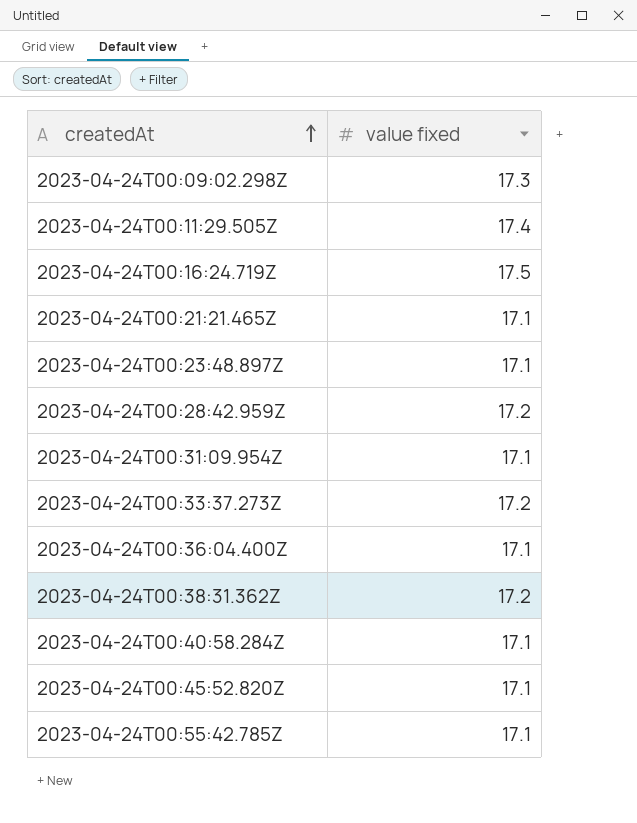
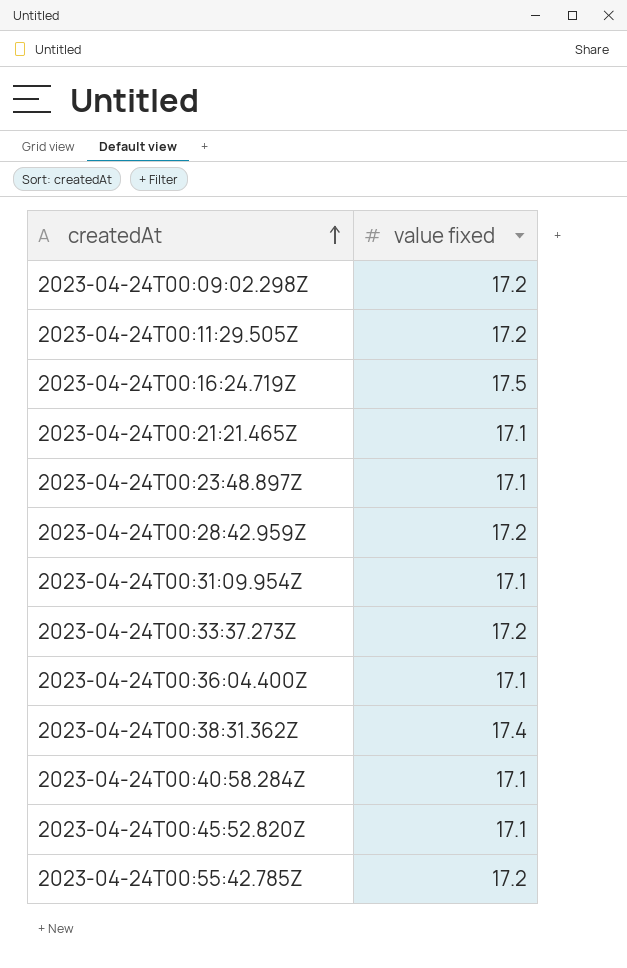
2023-04-24T00:09:02.298Z | value fixed: 17.3 -> 17.2
2023-04-24T00:11:29.505Z | value fixed: 17.4 -> 17.2
2023-04-24T00:38:31.362Z | value fixed: 17.2 -> 17.4
2023-04-24T00:55:42.785Z | value fixed: 17.1 -> 17.2

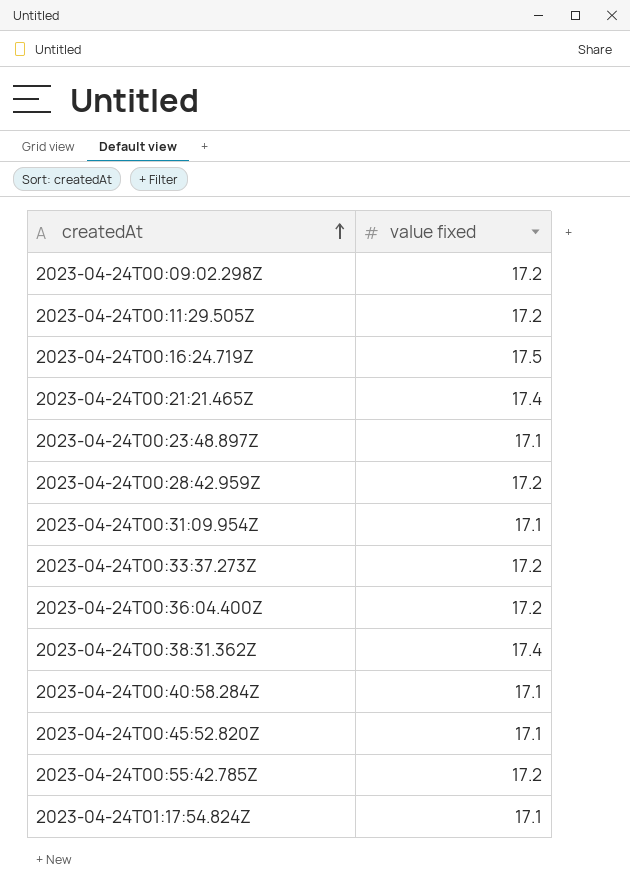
2023-04-24T00:21:21.465Z | value fixed: 17.1 -> 17.4
2023-04-24T00:36:04.400Z | value fixed: 17.1 -> 17.2
row 2023-04-24T01:17:54.824Z: none -> 17.1

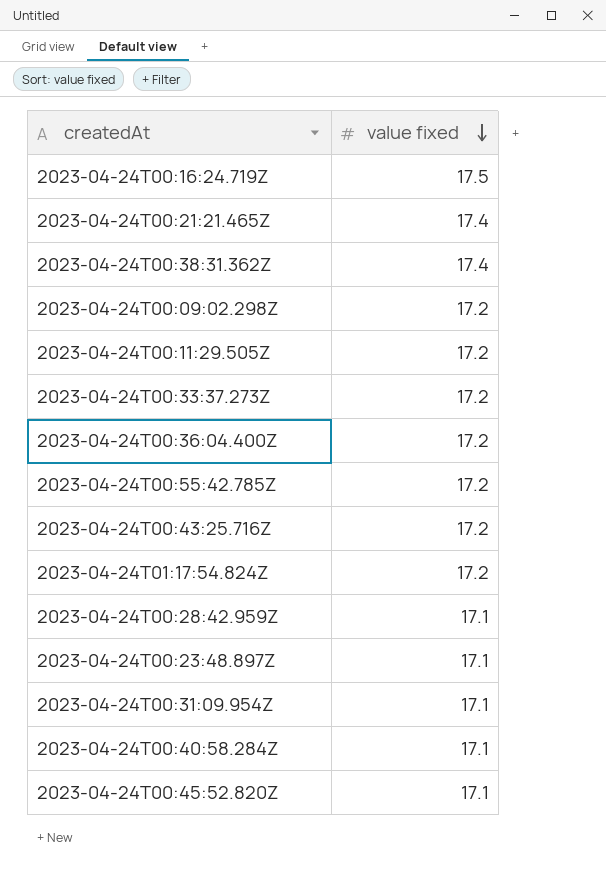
row order: createdAt ascending -> value fixed descending
row 2023-04-24T00:43:25.716Z: none -> 17.2
2023-04-24T01:17:54.824Z | value fixed: 17.1 -> 17.2
2023-04-24T00:28:42.959Z | value fixed: 17.2 -> 17.1

